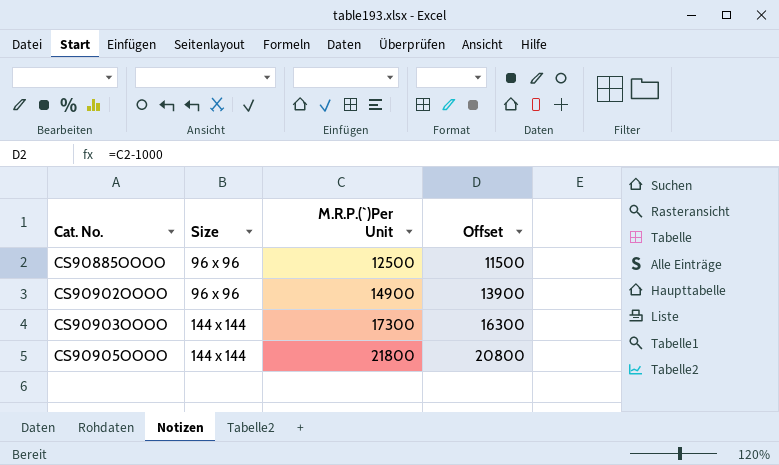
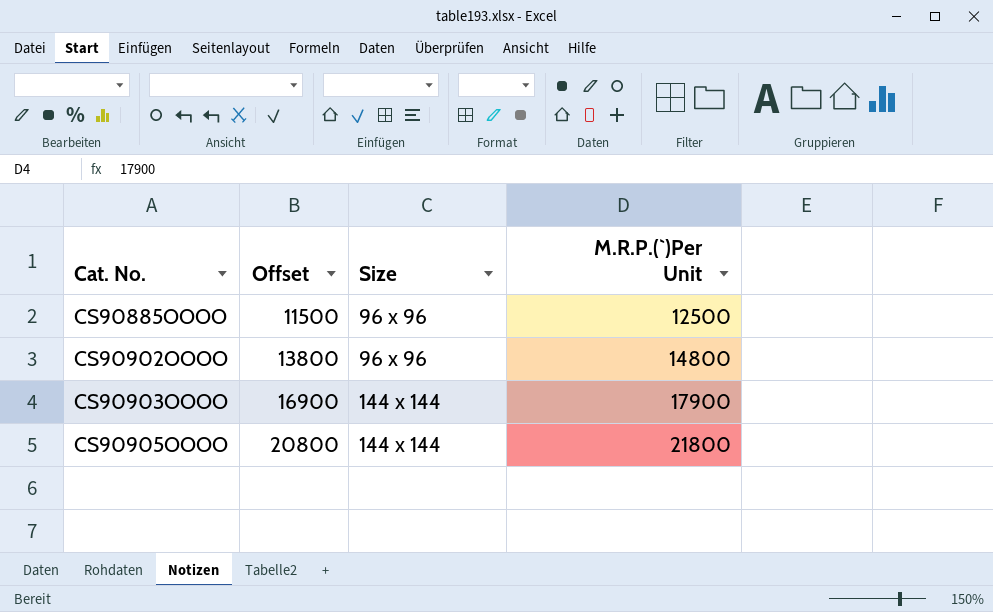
column Offset | position: 4 -> 2
CS90902OOOO | Offset: 13900 -> 13800
CS90902OOOO | M.R.P.(`)Per Unit: 14900 -> 14800
CS90903OOOO | Offset: 16300 -> 16900
CS90903OOOO | M.R.P.(`)Per Unit: 17300 -> 17900

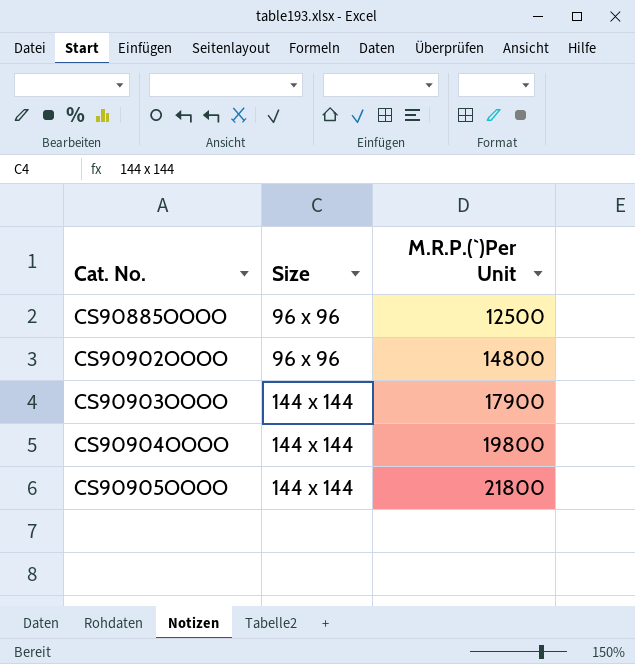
column Offset | formula: [M.R.P.(`)Per Unit] - 1000 -> none
row CS90904OOOO: none -> 144 x 144 | 19800

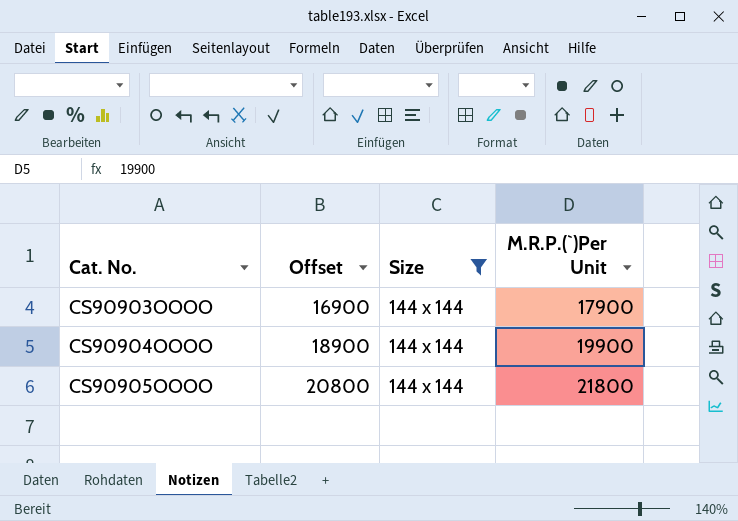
filter: none -> Size = 144 x 144
column Offset | formula: none -> [M.R.P.(`)Per Unit] - 1000
CS90904OOOO | M.R.P.(`)Per Unit: 19800 -> 19900

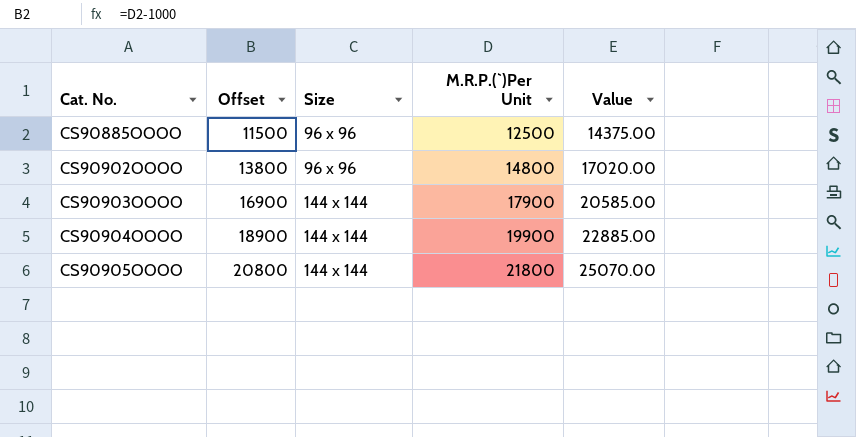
filter: Size = 144 x 144 -> none
column Value | formula: none -> [M.R.P.(`)Per Unit] * 1.15

